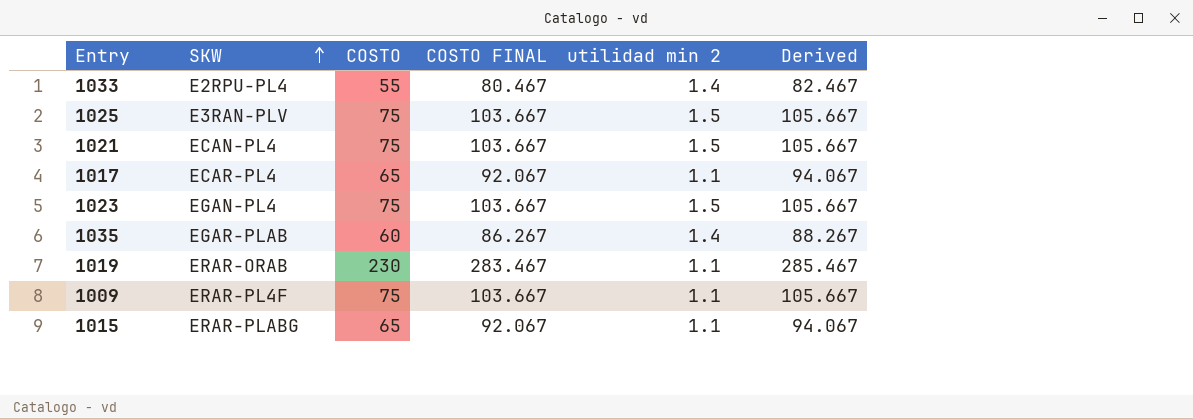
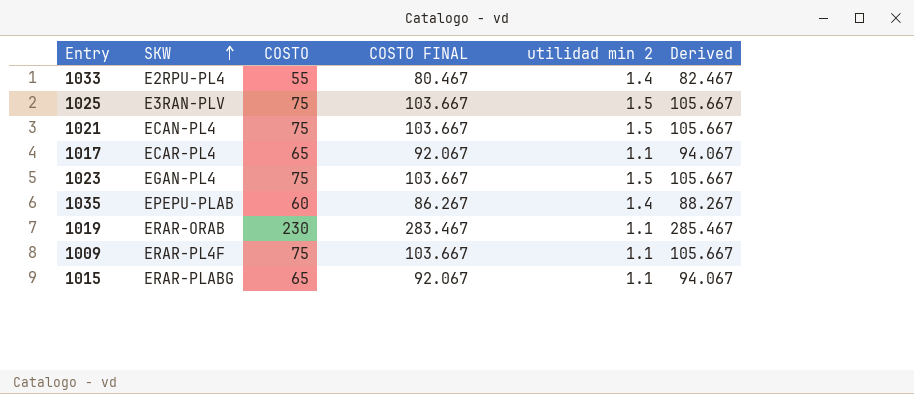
1035 | SKW: EGAR-PLAB -> EPEPU-PLAB

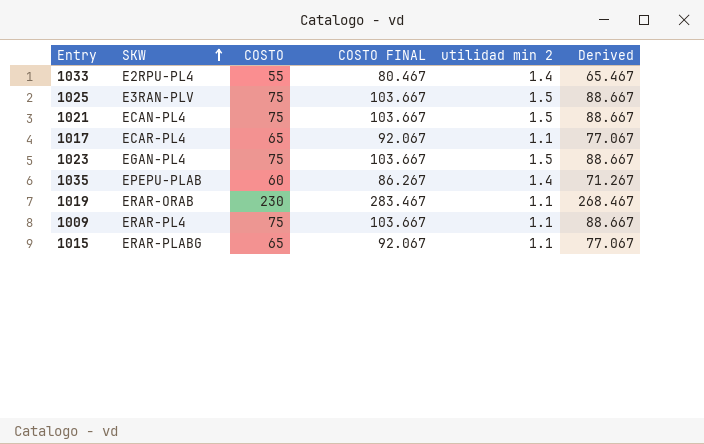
column Derived | formula: [COSTO FINAL] + 2 -> [COSTO FINAL] - 15
1009 | SKW: ERAR-PL4F -> ERAR-PL4

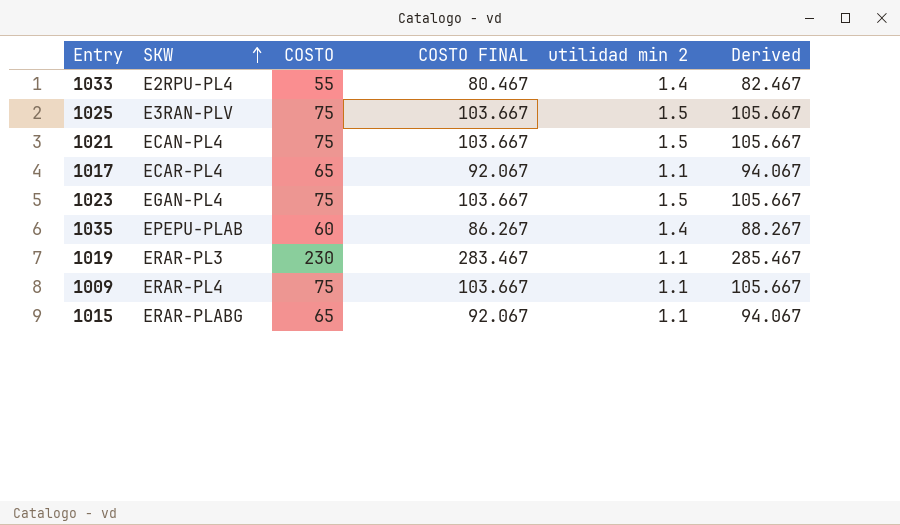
column Derived | formula: [COSTO FINAL] - 15 -> [COSTO FINAL] + 2
1019 | SKW: ERAR-ORAB -> ERAR-PL3

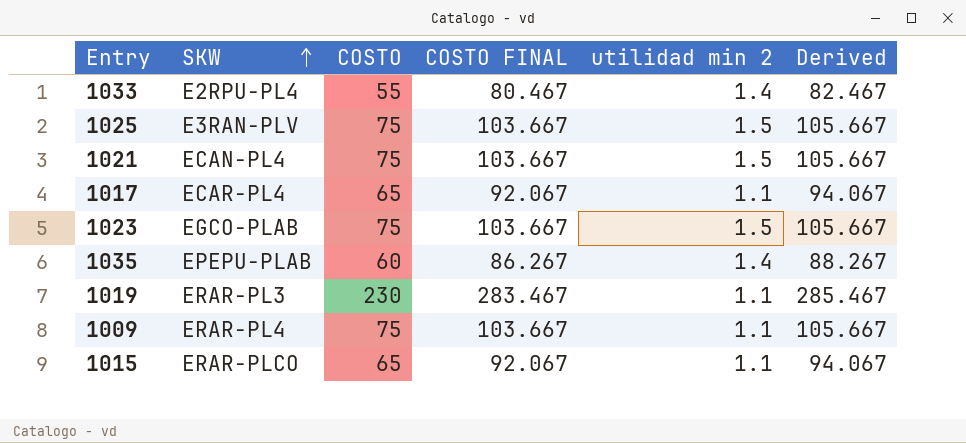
1023 | SKW: EGAN-PL4 -> EGCO-PLAB
1015 | SKW: ERAR-PLABG -> ERAR-PLCO

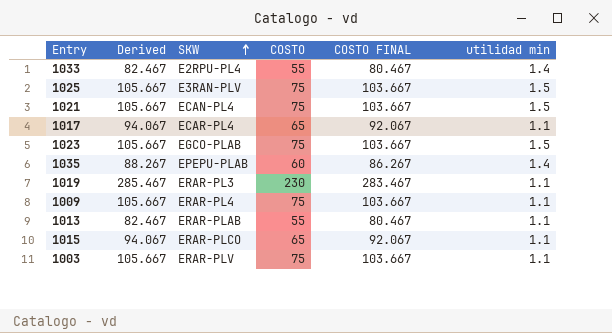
column Derived | position: 6 -> 2
column name: utilidad min 2 -> utilidad min
row 1013: none -> 82.467 | ERAR-PLAB | 55 | 80.467 | 1.1
row 1003: none -> 105.667 | ERAR-PLV | 75 | 103.667 | 1.1

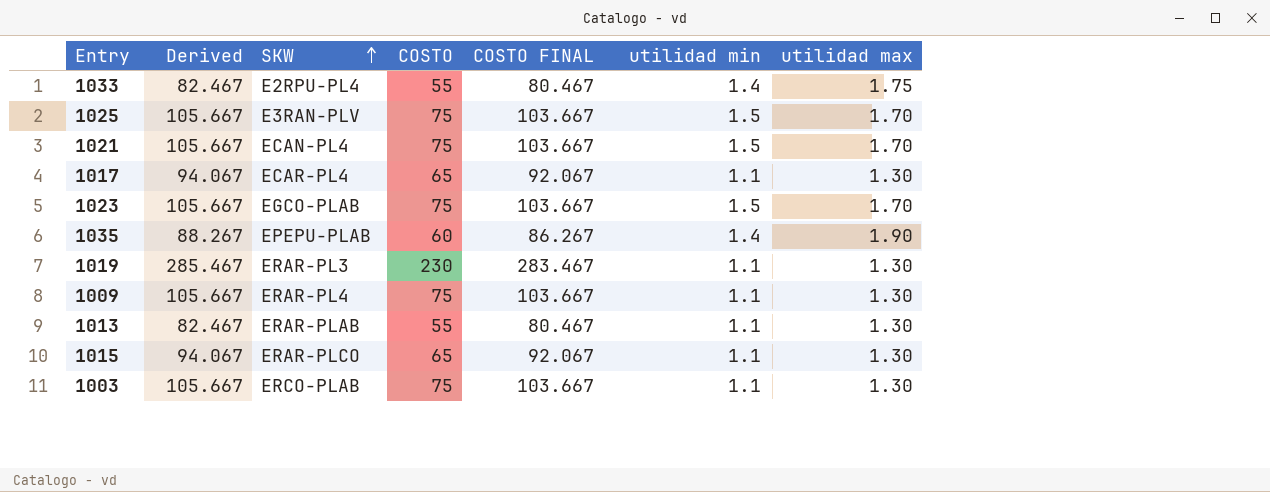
column utilidad max | position: none -> 7
1003 | SKW: ERAR-PLV -> ERCO-PLAB

